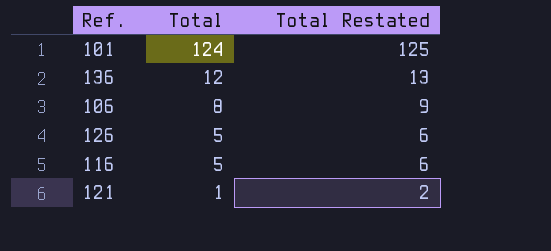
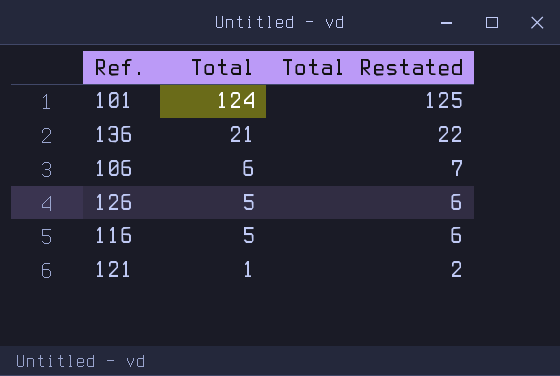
136 | Total: 12 -> 21
136 | Total Restated: 13 -> 22
106 | Total: 8 -> 6
106 | Total Restated: 9 -> 7

